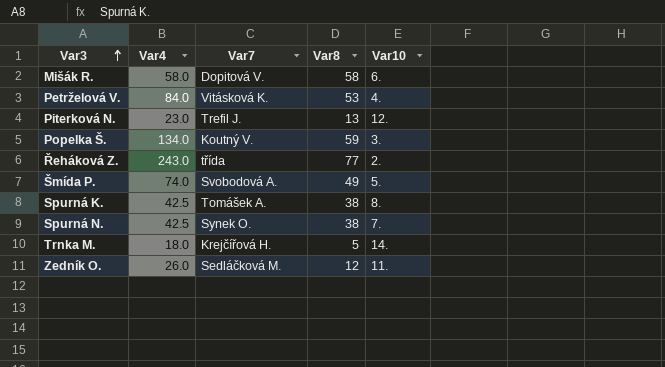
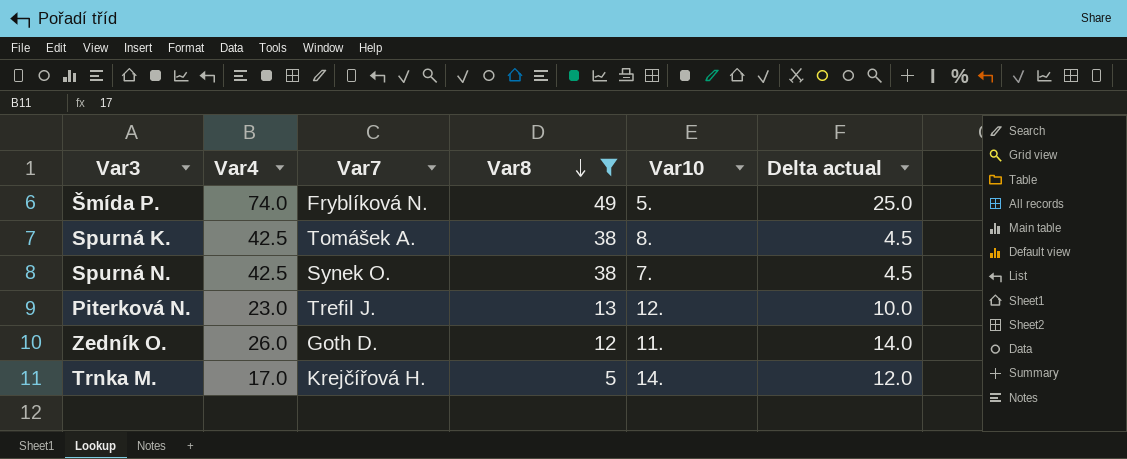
filter: none -> Var8 <= 49
row order: Var3 ascending -> Var8 descending
column Delta actual | formula: none -> [Var4] - [Var8]
Šmída P. | Var7: Svobodová A. -> Fryblíková N.
Zedník O. | Var7: Sedláčková M. -> Goth D.
Trnka M. | Var4: 18.0 -> 17.0

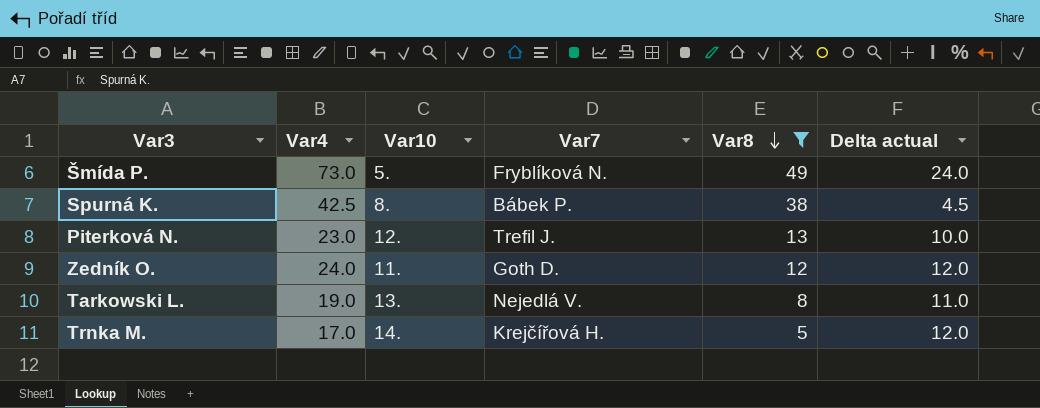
column Var10 | position: 5 -> 3
row Spurná N.: 42.5 | Synek O. | 38 | 7. | 4.5 -> none
Šmída P. | Var4: 74.0 -> 73.0
Šmída P. | Delta actual: 25.0 -> 24.0
Spurná K. | Var7: Tomášek A. -> Bábek P.
Zedník O. | Var4: 26.0 -> 24.0
Zedník O. | Delta actual: 14.0 -> 12.0
row Tarkowski L.: none -> 19.0 | 13. | Nejedlá V. | 8 | 11.0

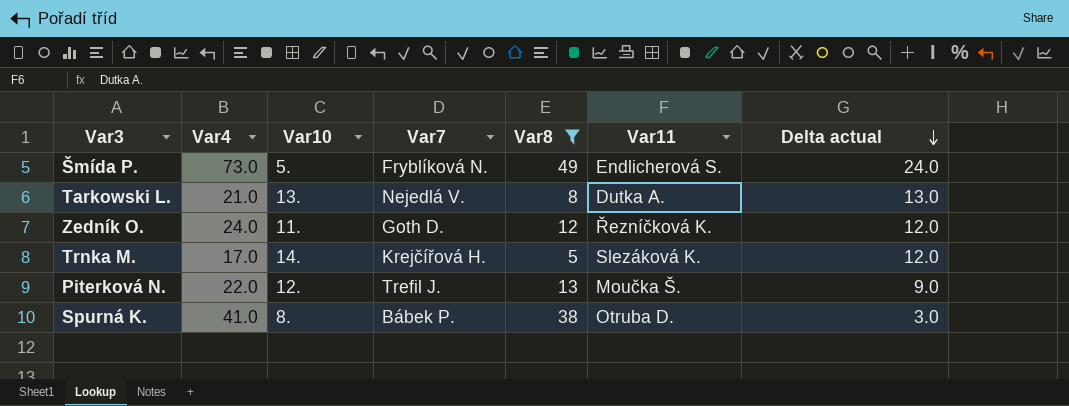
row order: Var8 descending -> Delta actual descending
column Var11 | position: none -> 6
Tarkowski L. | Var4: 19.0 -> 21.0
Tarkowski L. | Delta actual: 11.0 -> 13.0
Piterková N. | Var4: 23.0 -> 22.0
Piterková N. | Delta actual: 10.0 -> 9.0
Spurná K. | Var4: 42.5 -> 41.0
Spurná K. | Delta actual: 4.5 -> 3.0

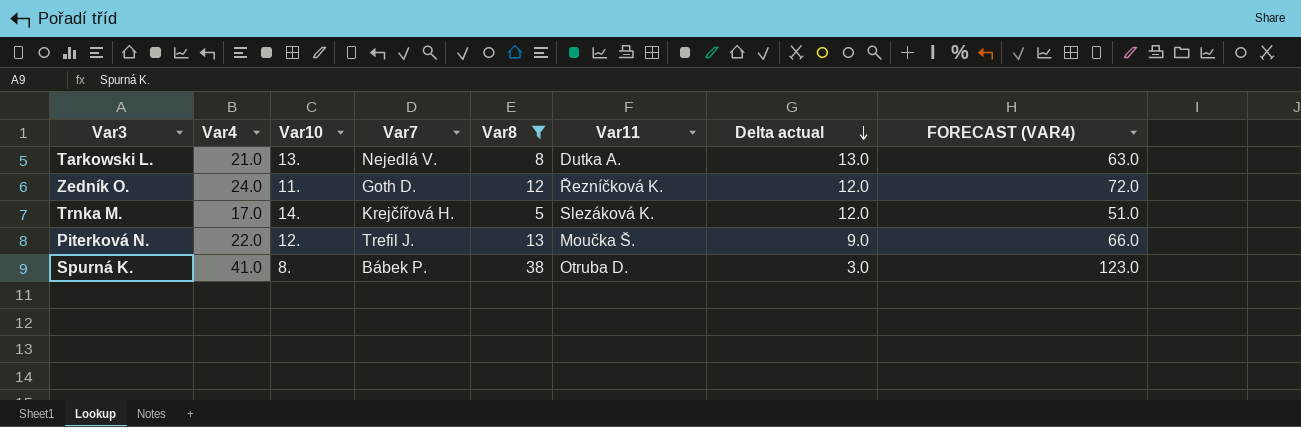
column FORECAST (VAR4) | formula: none -> [Var4] * 3
row Šmída P.: 73.0 | 5. | Fryblíková N. | 49 | Endlicherová S. | 24.0 -> none

